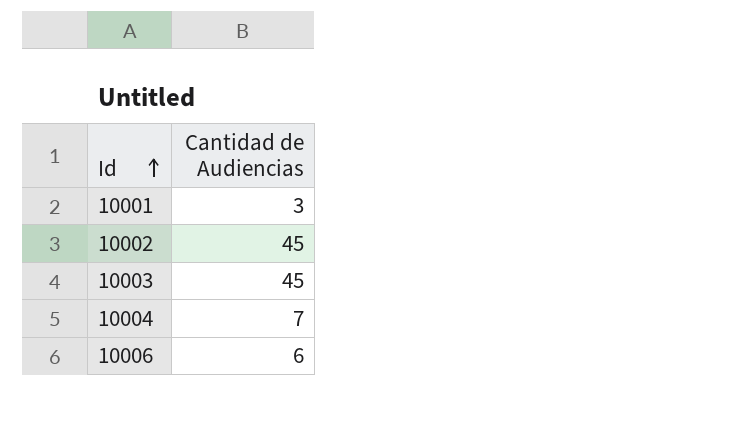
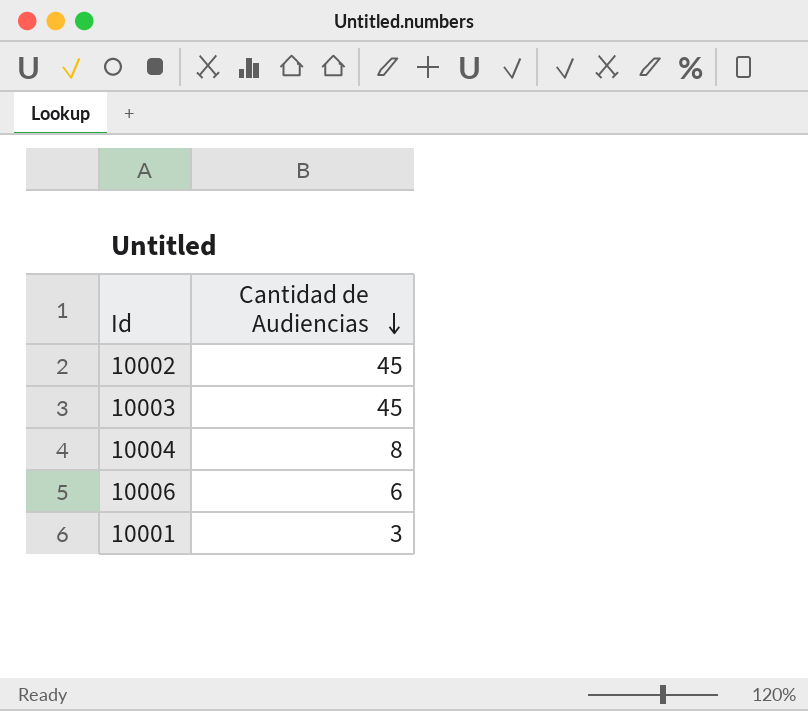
row order: Id ascending -> Cantidad de Audiencias descending
10004 | Cantidad de Audiencias: 7 -> 8

